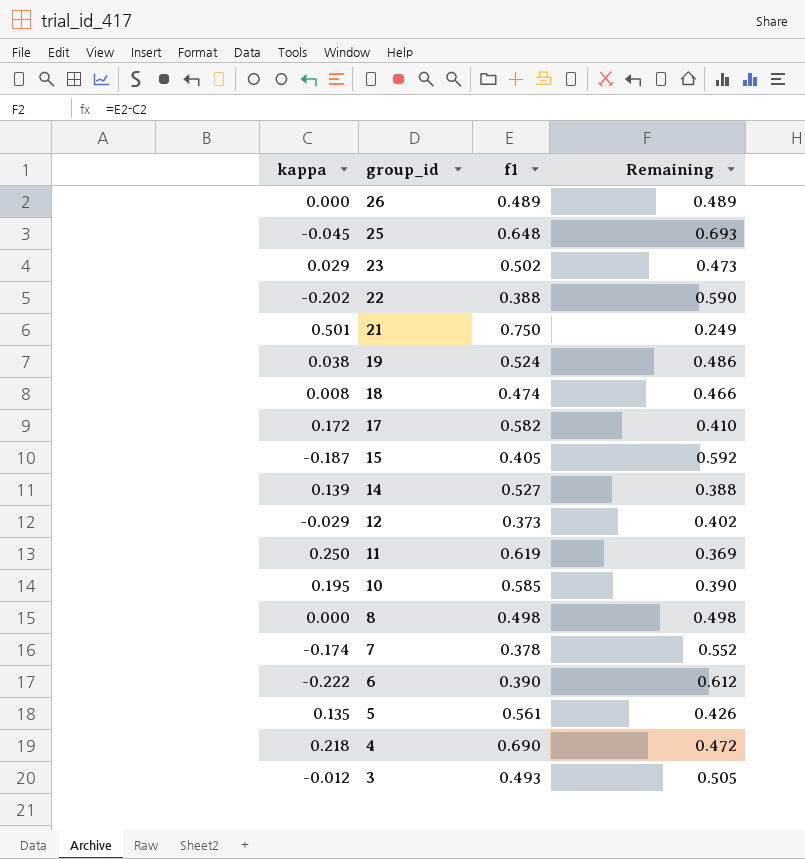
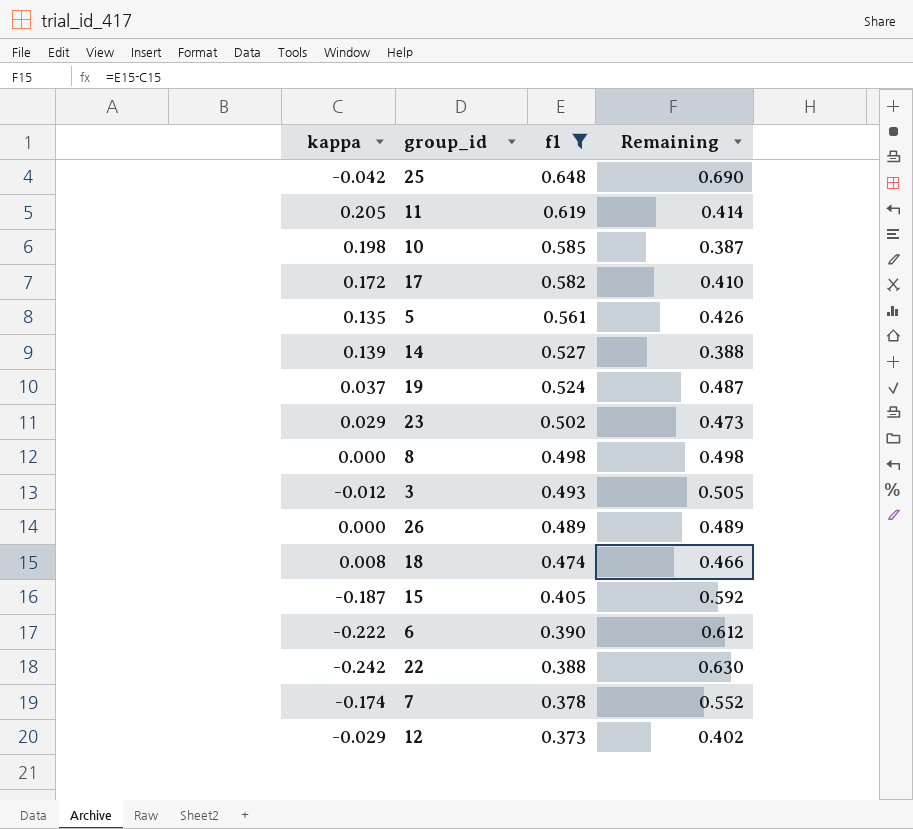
filter: none -> f1 <= 0.648
row order: group_id descending -> f1 descending
25 | kappa: -0.045 -> -0.042
25 | Remaining: 0.693 -> 0.690
11 | kappa: 0.250 -> 0.205
11 | Remaining: 0.369 -> 0.414
10 | kappa: 0.195 -> 0.198
10 | Remaining: 0.390 -> 0.387
19 | kappa: 0.038 -> 0.037
19 | Remaining: 0.486 -> 0.487
22 | kappa: -0.202 -> -0.242
22 | Remaining: 0.590 -> 0.630

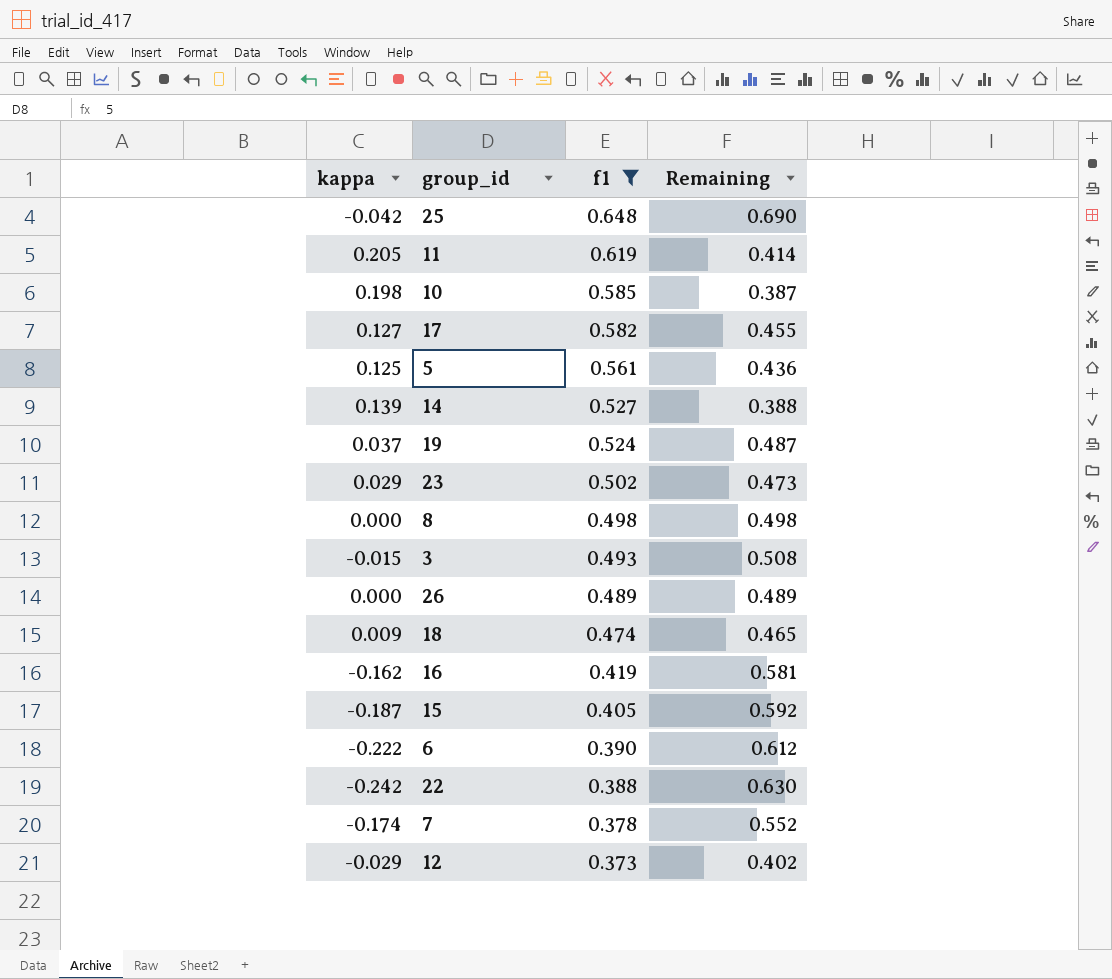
17 | kappa: 0.172 -> 0.127
17 | Remaining: 0.410 -> 0.455
5 | kappa: 0.135 -> 0.125
5 | Remaining: 0.426 -> 0.436
3 | kappa: -0.012 -> -0.015
3 | Remaining: 0.505 -> 0.508
18 | kappa: 0.008 -> 0.009
18 | Remaining: 0.466 -> 0.465
row 16: none -> -0.162 | 0.419 | 0.581

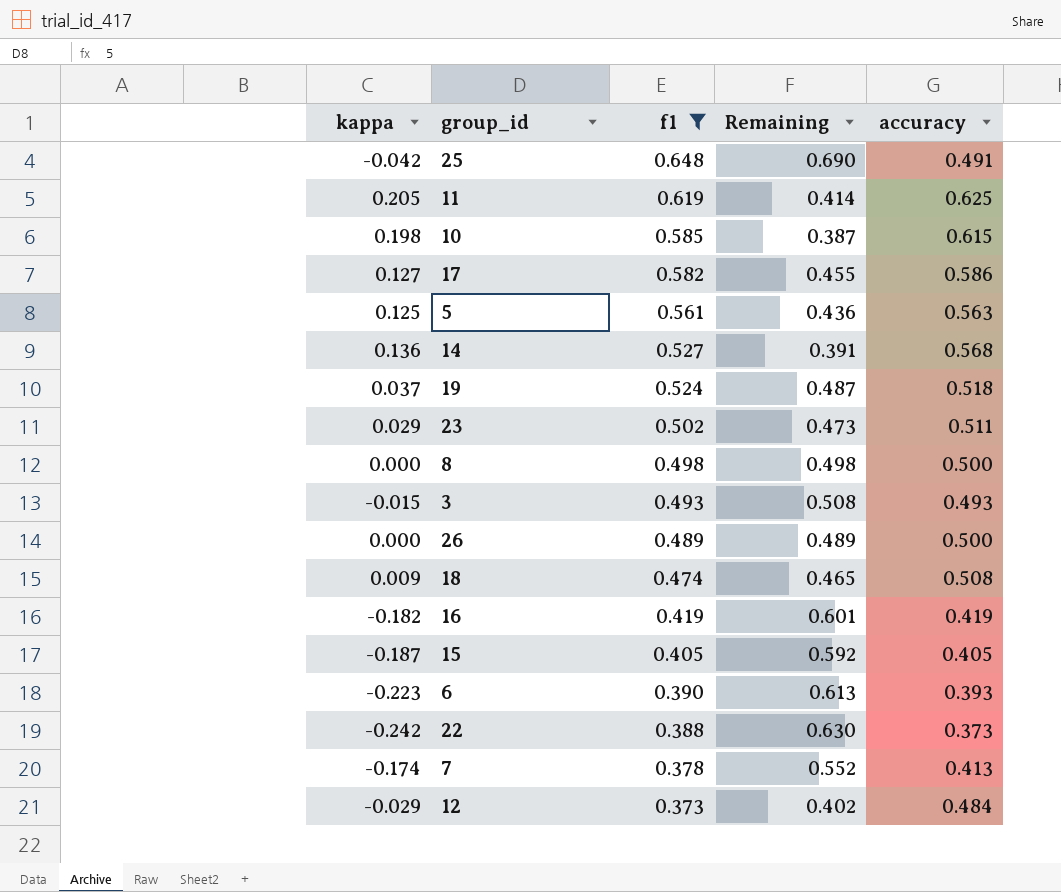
column accuracy | position: none -> 5
14 | kappa: 0.139 -> 0.136
14 | Remaining: 0.388 -> 0.391
16 | kappa: -0.162 -> -0.182
16 | Remaining: 0.581 -> 0.601
6 | kappa: -0.222 -> -0.223
6 | Remaining: 0.612 -> 0.613

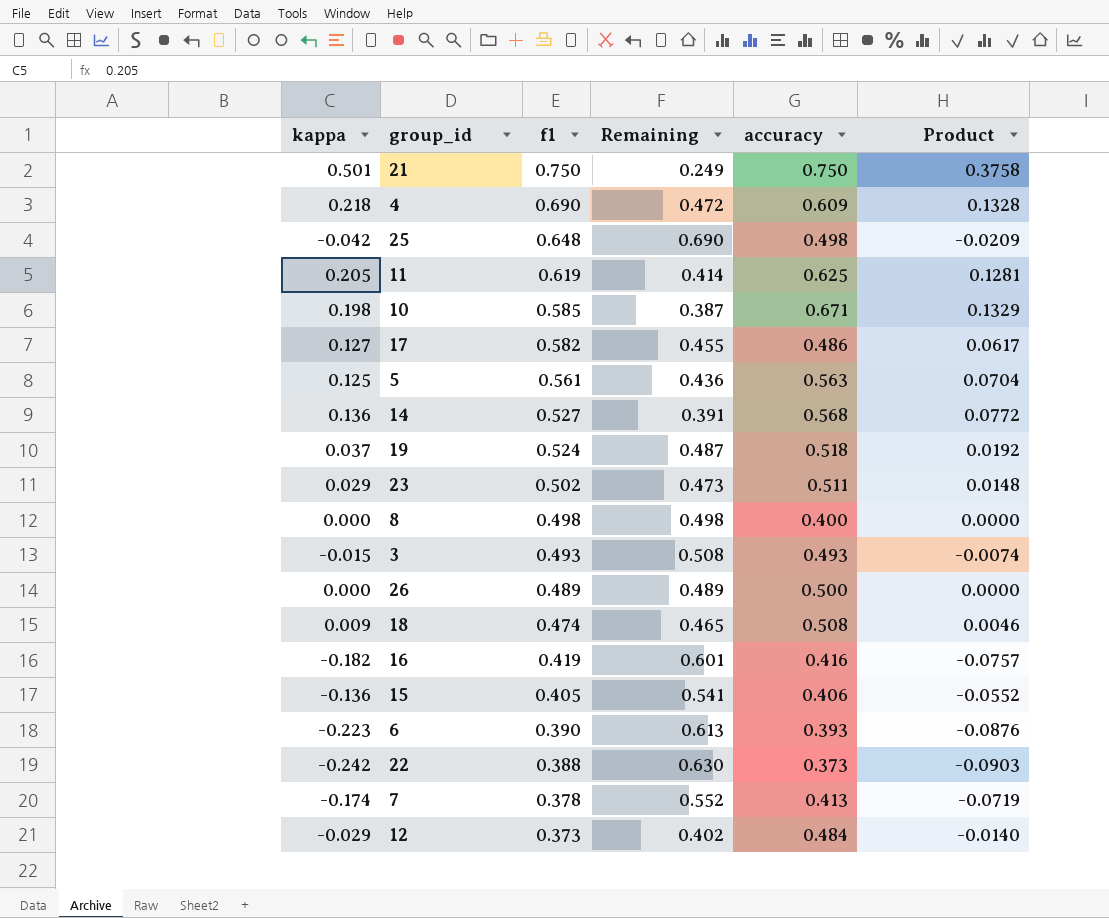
filter: f1 <= 0.648 -> none
column Product | formula: none -> [kappa] * [accuracy]
25 | accuracy: 0.491 -> 0.498
10 | accuracy: 0.615 -> 0.671
17 | accuracy: 0.586 -> 0.486
8 | accuracy: 0.500 -> 0.400
16 | accuracy: 0.419 -> 0.416
15 | kappa: -0.187 -> -0.136
15 | Remaining: 0.592 -> 0.541
15 | accuracy: 0.405 -> 0.406

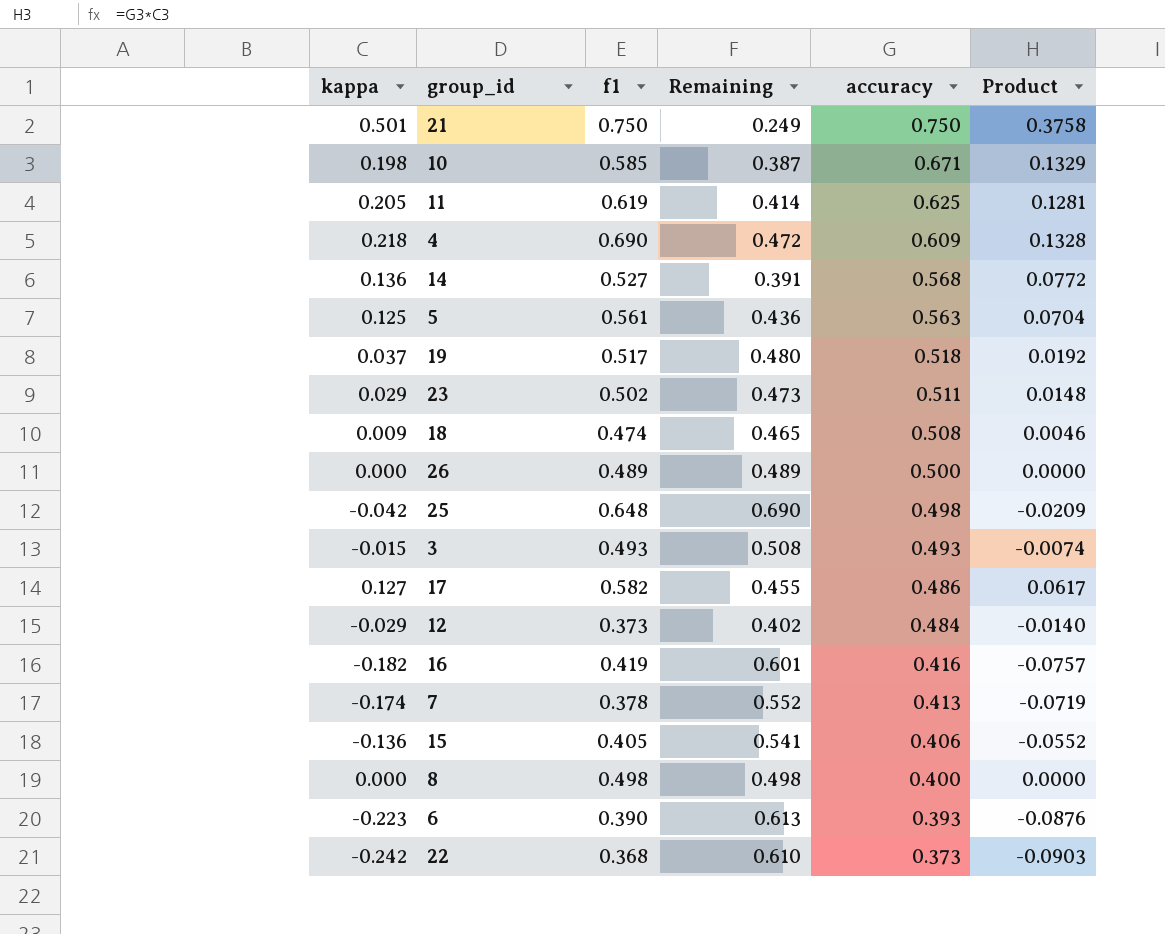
row order: f1 descending -> accuracy descending
19 | f1: 0.524 -> 0.517
19 | Remaining: 0.487 -> 0.480
22 | f1: 0.388 -> 0.368
22 | Remaining: 0.630 -> 0.610

